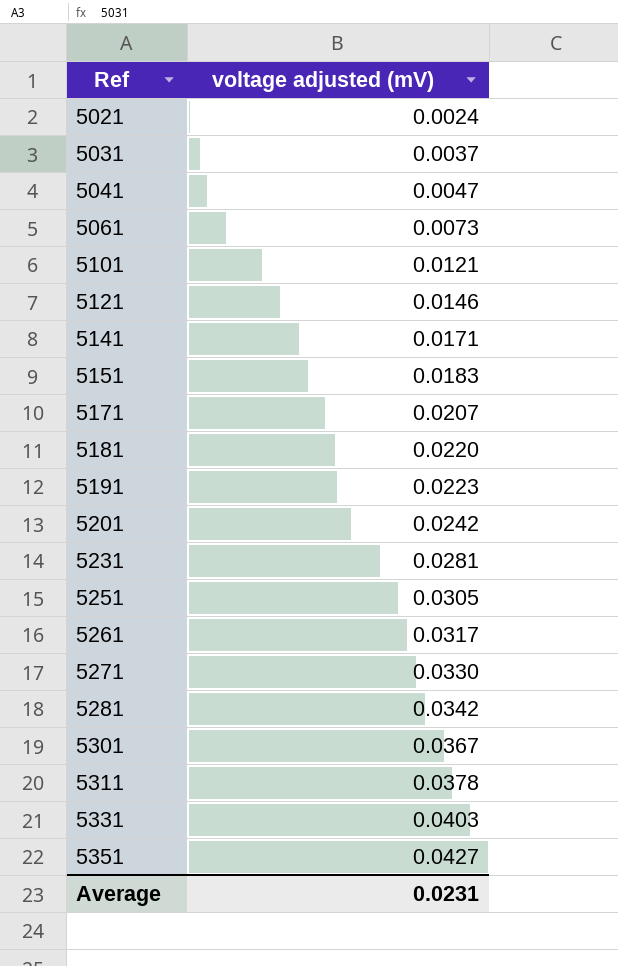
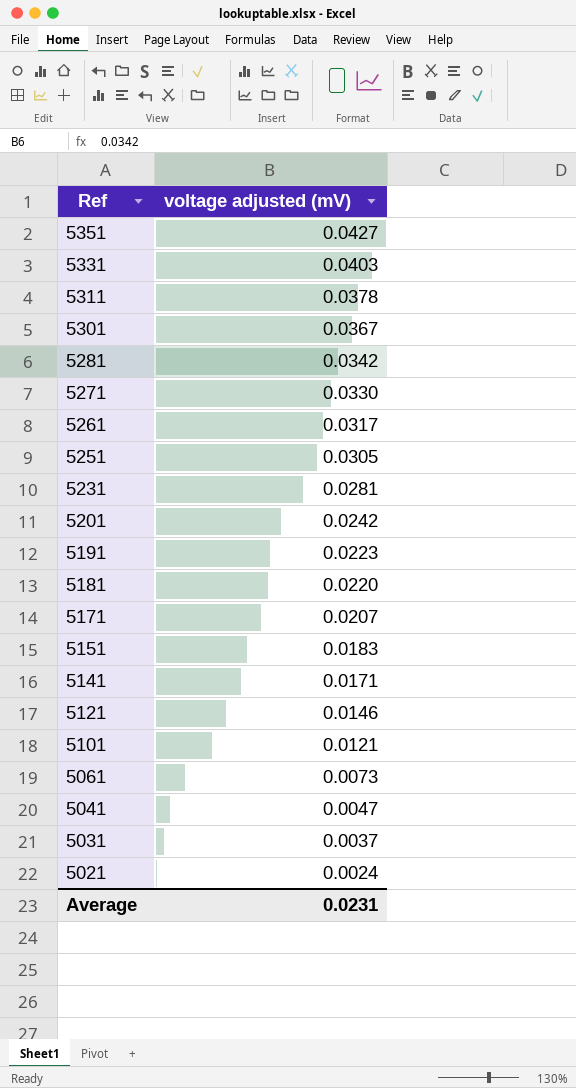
row order: Ref ascending -> Ref descending

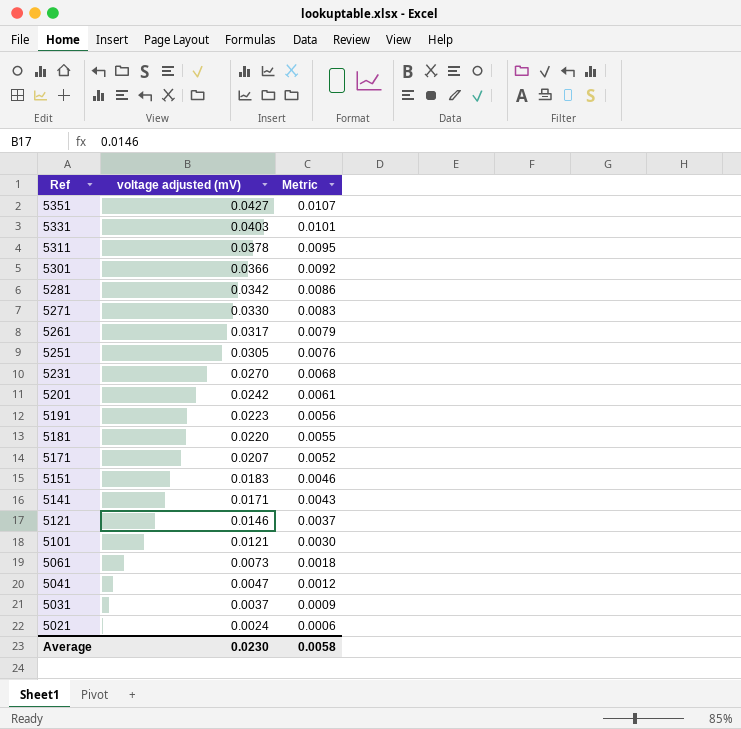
column Metric | formula: none -> [voltage adjusted (mV)] * 0.25
5301 | voltage adjusted (mV): 0.0367 -> 0.0366
5231 | voltage adjusted (mV): 0.0281 -> 0.0270
Average | voltage adjusted (mV): 0.0231 -> 0.0230

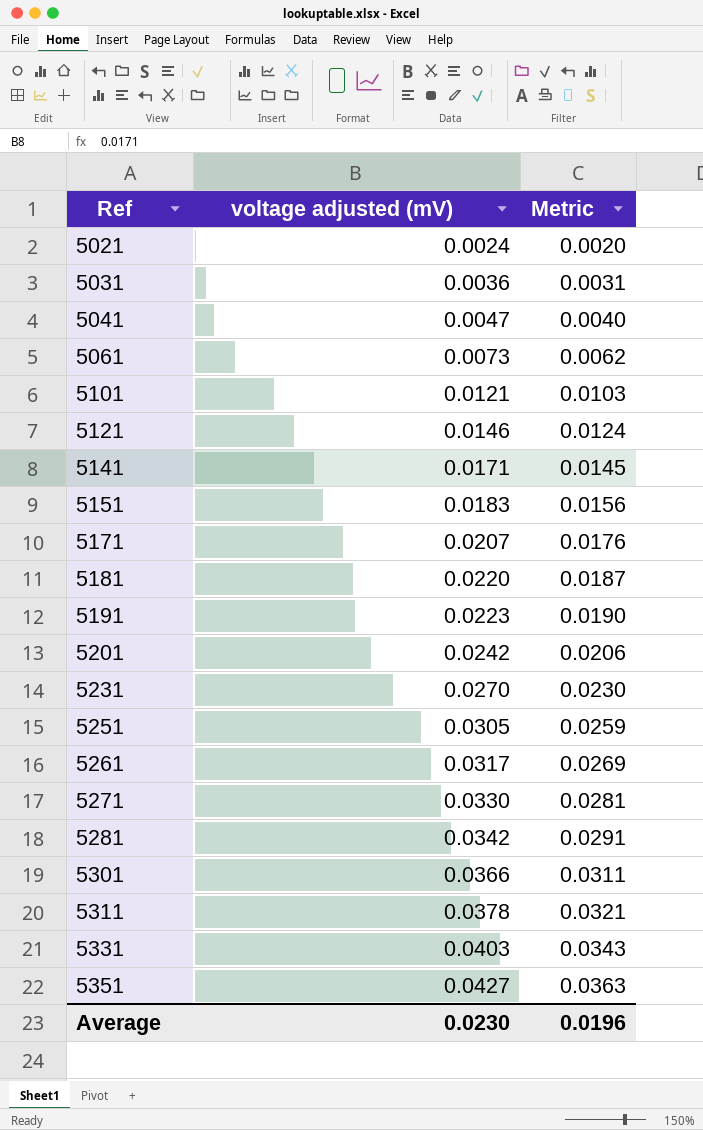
row order: Ref descending -> Ref ascending
column Metric | formula: [voltage adjusted (mV)] * 0.25 -> [voltage adjusted (mV)] * 0.85
5031 | voltage adjusted (mV): 0.0037 -> 0.0036
Average | Metric: 0.0058 -> 0.0196

